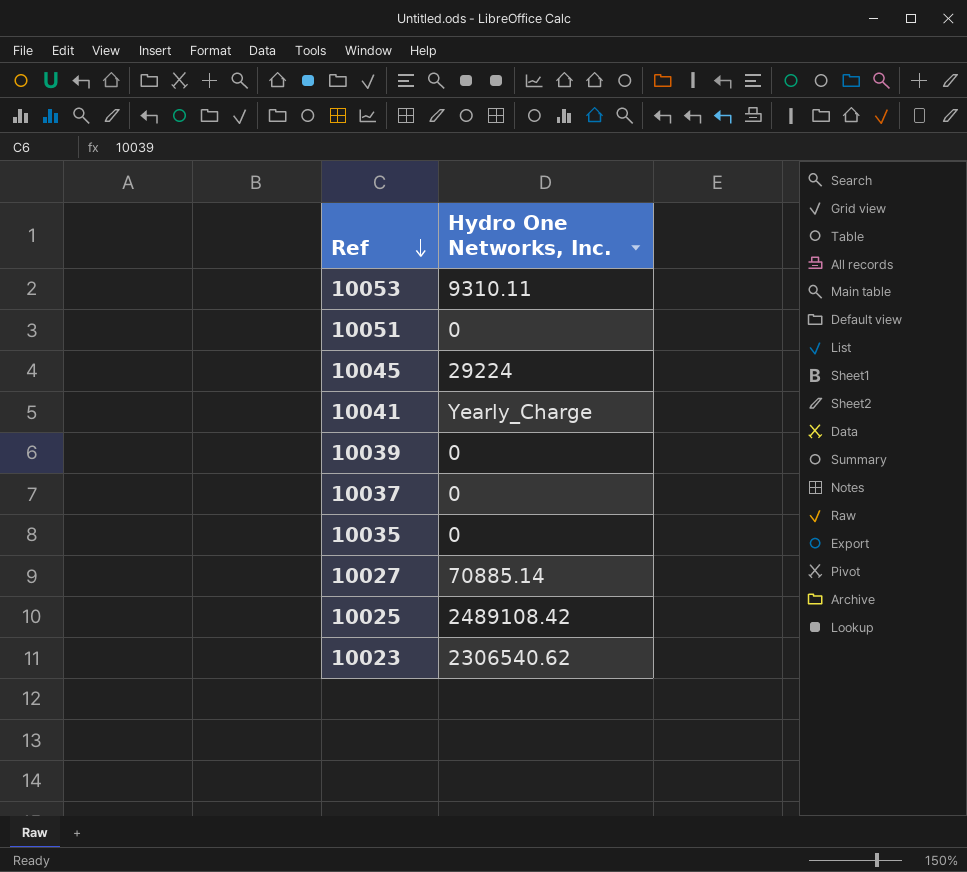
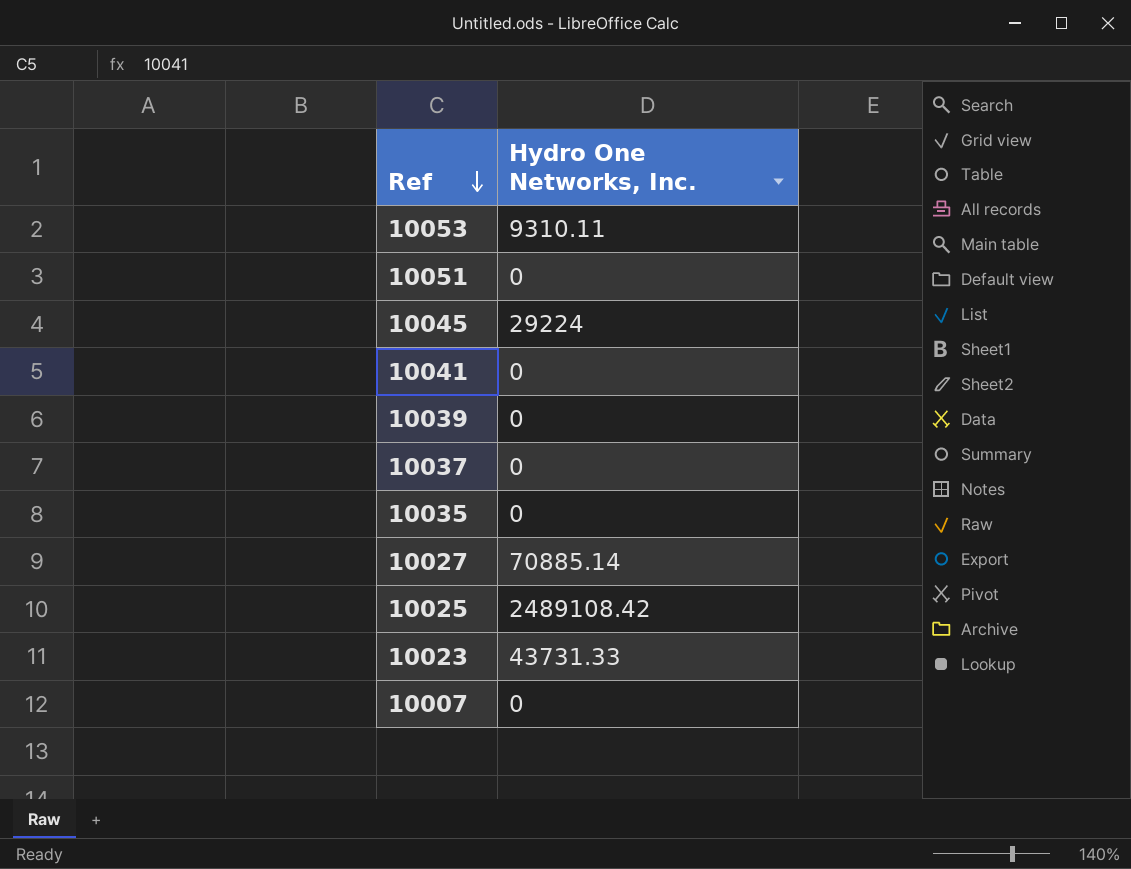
10041 | Hydro One Networks, Inc.: Yearly_Charge -> 0
10023 | Hydro One Networks, Inc.: 2306540.62 -> 43731.33
row 10007: none -> 0

